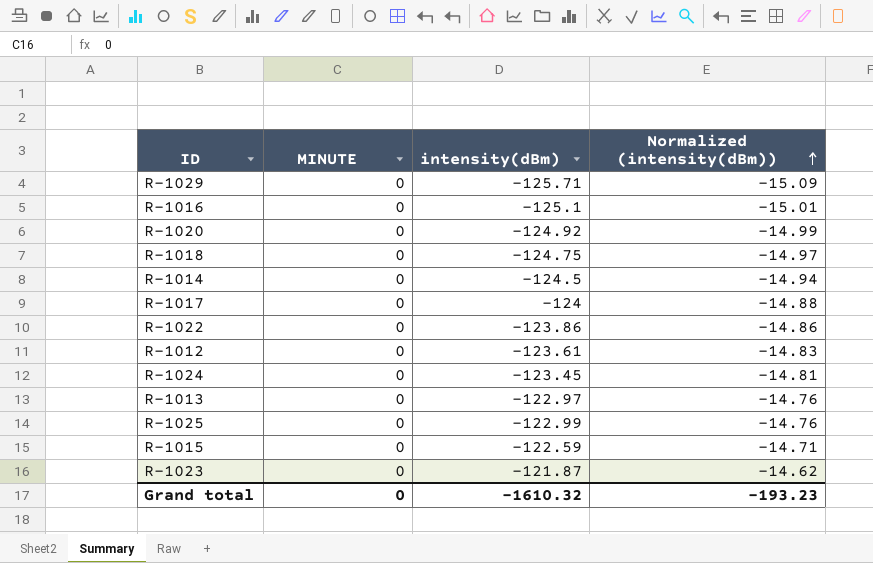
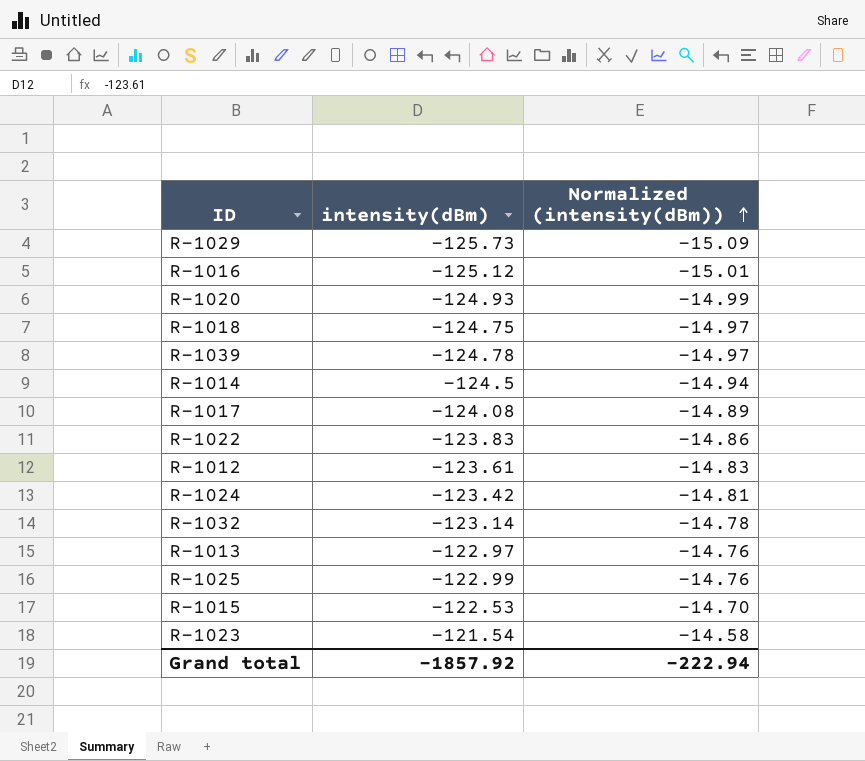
column MINUTE | position: 2 -> none
R-1029 | intensity(dBm): -125.71 -> -125.73
R-1016 | intensity(dBm): -125.1 -> -125.12
R-1020 | intensity(dBm): -124.92 -> -124.93
row R-1039: none -> -124.78 | -14.97
R-1017 | intensity(dBm): -124 -> -124.08
R-1017 | Normalized (intensity(dBm)): -14.88 -> -14.89
R-1022 | intensity(dBm): -123.86 -> -123.83
R-1024 | intensity(dBm): -123.45 -> -123.42
row R-1032: none -> -123.14 | -14.78
R-1015 | intensity(dBm): -122.59 -> -122.53
R-1015 | Normalized (intensity(dBm)): -14.71 -> -14.70
R-1023 | intensity(dBm): -121.87 -> -121.54
R-1023 | Normalized (intensity(dBm)): -14.62 -> -14.58
Grand total | intensity(dBm): -1610.32 -> -1857.92
Grand total | Normalized (intensity(dBm)): -193.23 -> -222.94

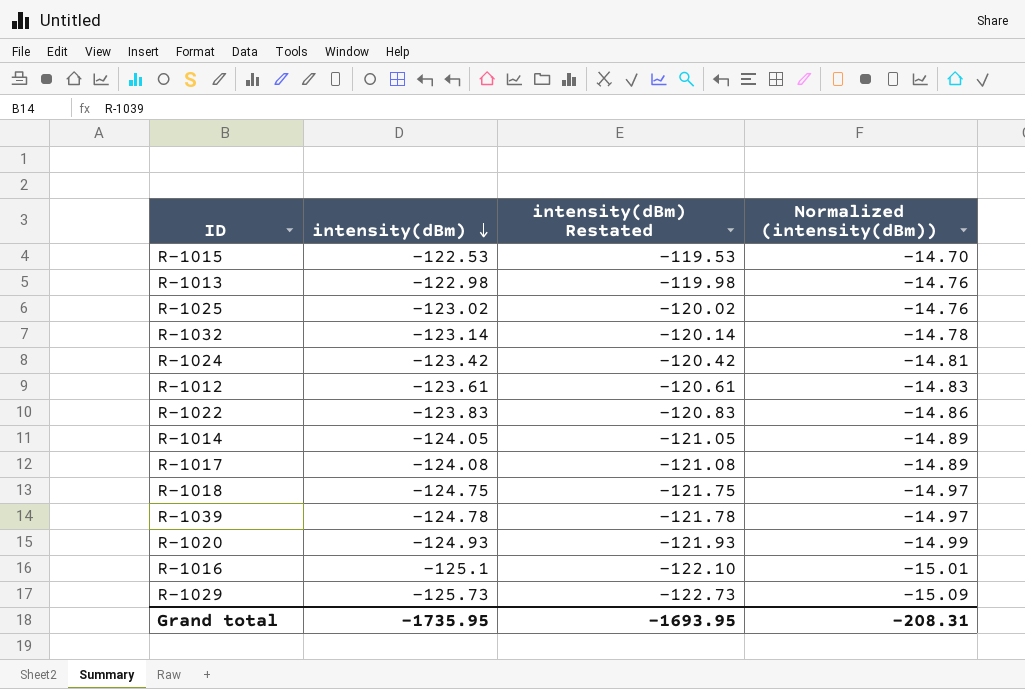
row order: Normalized (intensity(dBm)) ascending -> intensity(dBm) descending
column intensity(dBm) Restated | formula: none -> [intensity(dBm)] + 3
row R-1023: -121.54 | -14.58 -> none
R-1013 | intensity(dBm): -122.97 -> -122.98
R-1025 | intensity(dBm): -122.99 -> -123.02
R-1014 | intensity(dBm): -124.5 -> -124.05
R-1014 | Normalized (intensity(dBm)): -14.94 -> -14.89
R-1016 | intensity(dBm): -125.12 -> -125.1
Grand total | intensity(dBm): -1857.92 -> -1735.95
Grand total | Normalized (intensity(dBm)): -222.94 -> -208.31

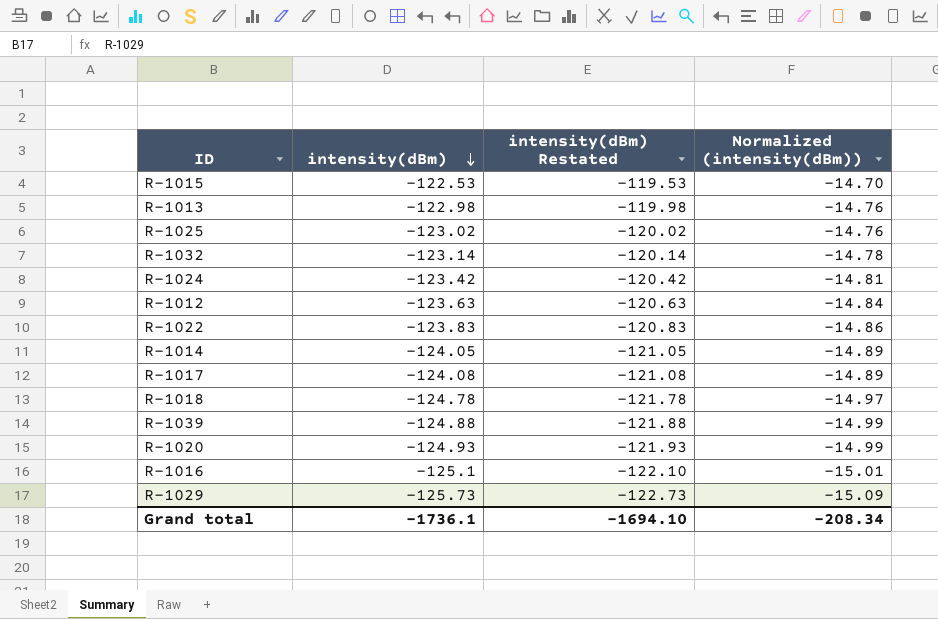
R-1012 | intensity(dBm): -123.61 -> -123.63
R-1012 | intensity(dBm) Restated: -120.61 -> -120.63
R-1012 | Normalized (intensity(dBm)): -14.83 -> -14.84
R-1018 | intensity(dBm): -124.75 -> -124.78
R-1018 | intensity(dBm) Restated: -121.75 -> -121.78
R-1039 | intensity(dBm): -124.78 -> -124.88
R-1039 | intensity(dBm) Restated: -121.78 -> -121.88
R-1039 | Normalized (intensity(dBm)): -14.97 -> -14.99
Grand total | intensity(dBm): -1735.95 -> -1736.1
Grand total | intensity(dBm) Restated: -1693.95 -> -1694.10
Grand total | Normalized (intensity(dBm)): -208.31 -> -208.34

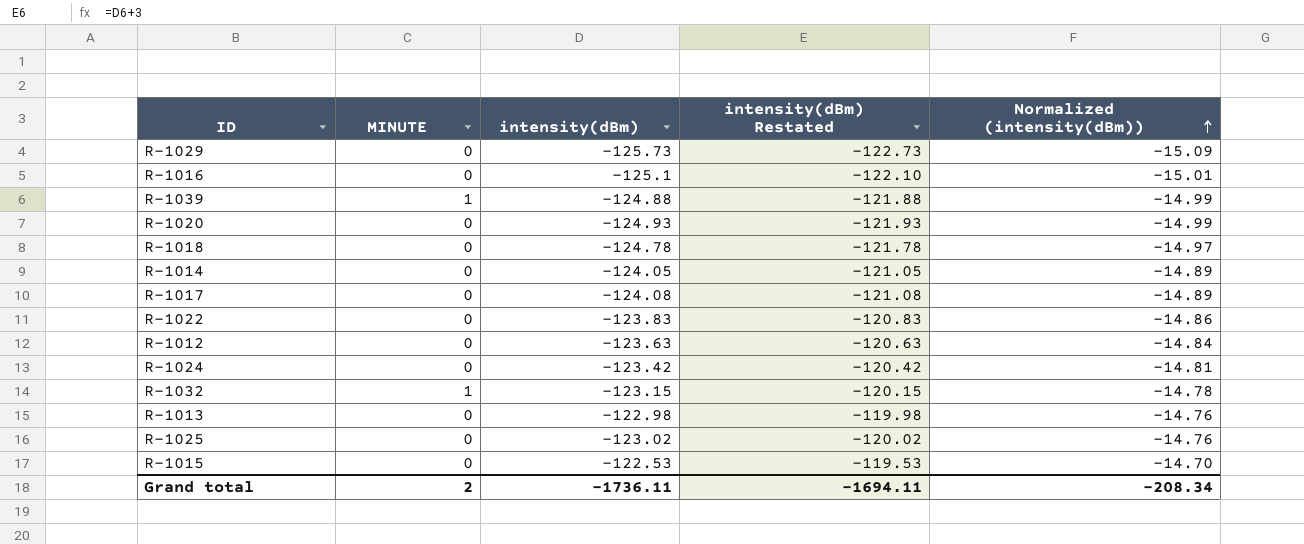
row order: intensity(dBm) descending -> Normalized (intensity(dBm)) ascending
column MINUTE | position: none -> 2
R-1032 | intensity(dBm): -123.14 -> -123.15
R-1032 | intensity(dBm) Restated: -120.14 -> -120.15
Grand total | intensity(dBm): -1736.1 -> -1736.11
Grand total | intensity(dBm) Restated: -1694.10 -> -1694.11

